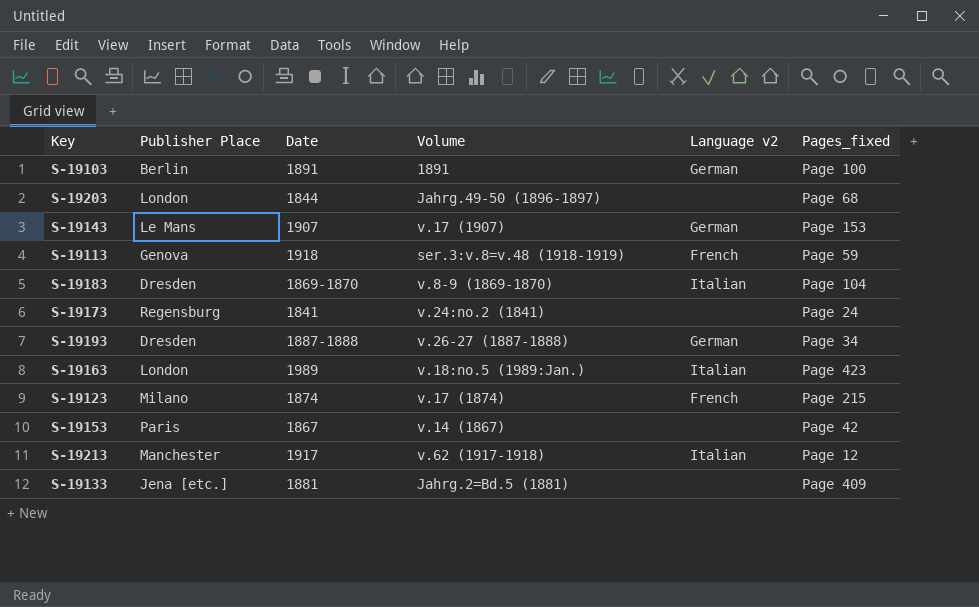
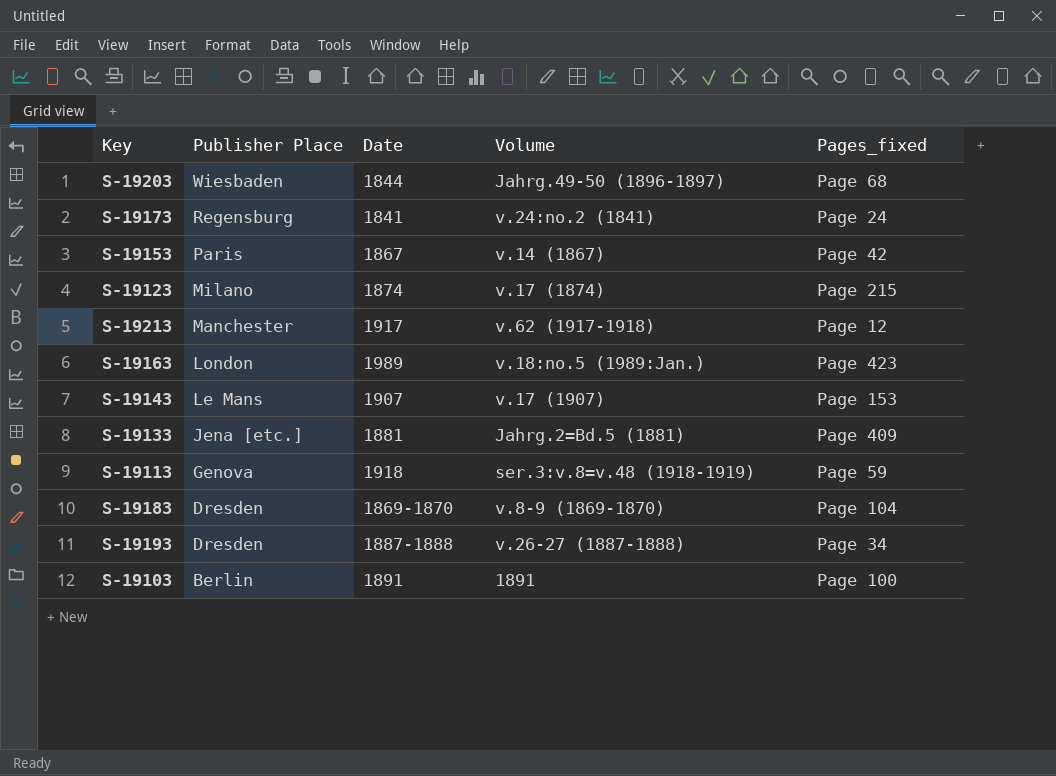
row order: none -> Publisher Place descending
column Language v2 | position: 5 -> none
S-19203 | Publisher Place: London -> Wiesbaden

